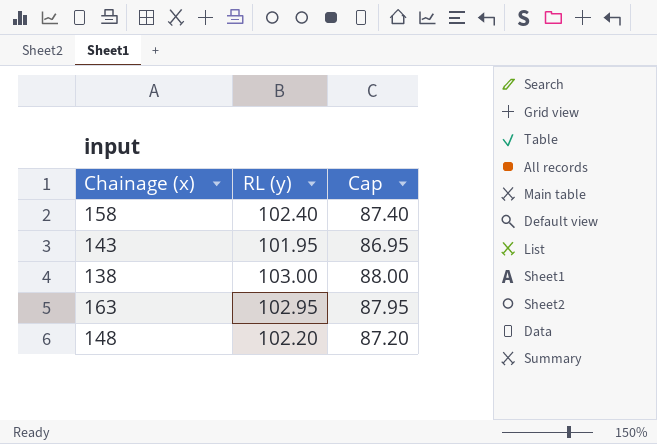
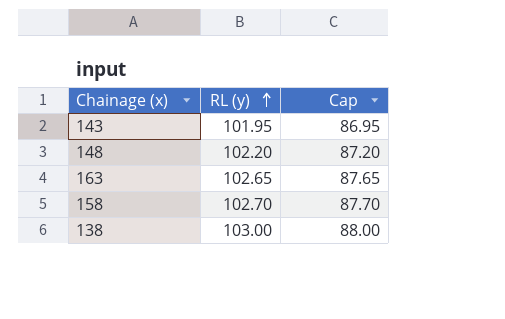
row order: none -> RL (y) ascending
163 | RL (y): 102.95 -> 102.65
163 | Cap: 87.95 -> 87.65
158 | RL (y): 102.40 -> 102.70
158 | Cap: 87.40 -> 87.70

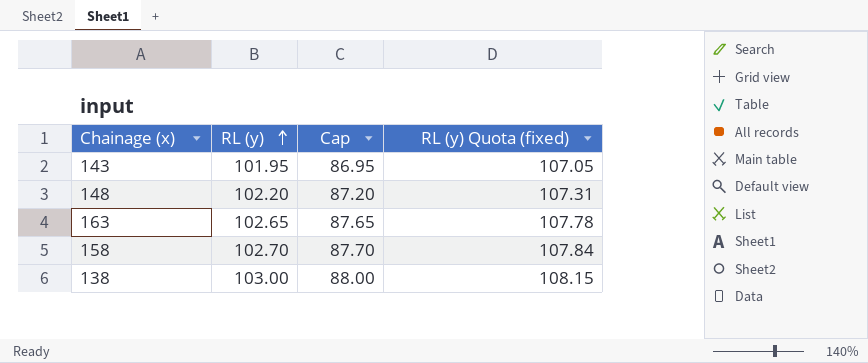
column RL (y) Quota (fixed) | formula: none -> [RL (y)] * 1.05

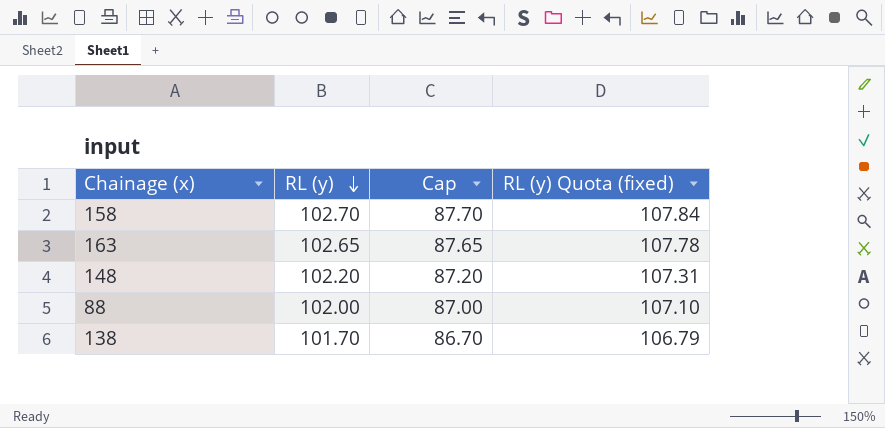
row order: RL (y) ascending -> RL (y) descending
row 143: 101.95 | 86.95 | 107.05 -> none
row 88: none -> 102.00 | 87.00 | 107.10
138 | RL (y): 103.00 -> 101.70
138 | Cap: 88.00 -> 86.70
138 | RL (y) Quota (fixed): 108.15 -> 106.79

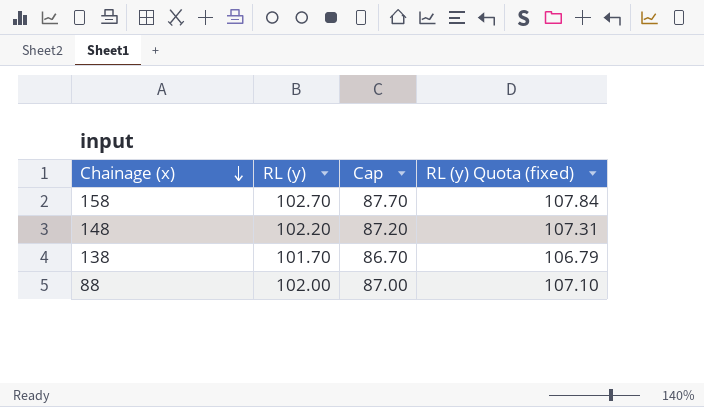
row order: RL (y) descending -> Chainage (x) descending
row 163: 102.65 | 87.65 | 107.78 -> none

